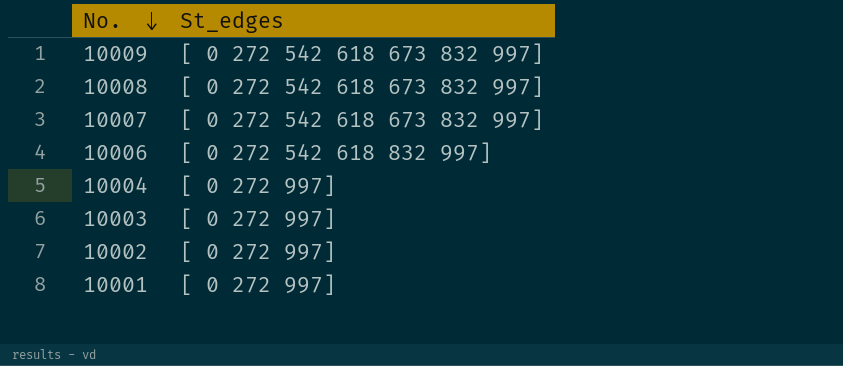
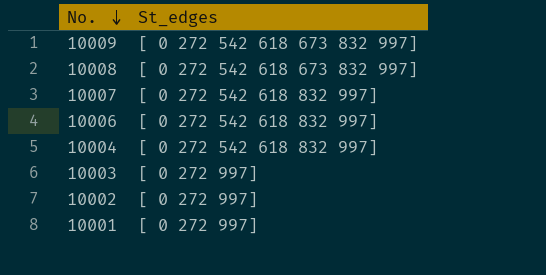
10007 | St_edges: [ 0 272 542 618 673 832 997] -> [ 0 272 542 618 832 997]
10004 | St_edges: [ 0 272 997] -> [ 0 272 542 618 832 997]

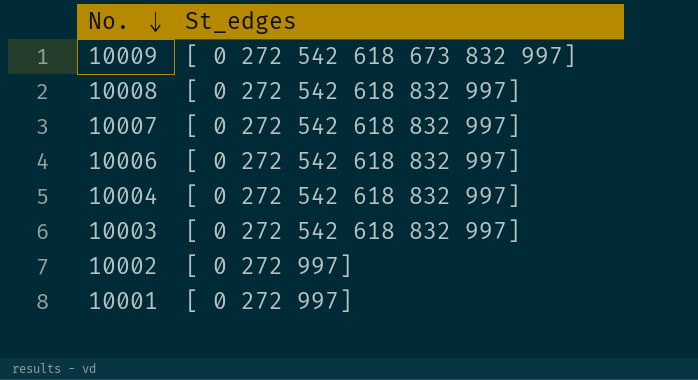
10008 | St_edges: [ 0 272 542 618 673 832 997] -> [ 0 272 542 618 832 997]
10003 | St_edges: [ 0 272 997] -> [ 0 272 542 618 832 997]

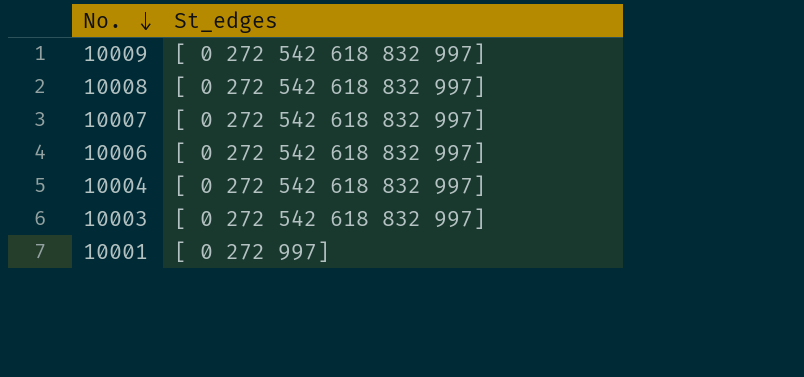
row 10002: [ 0 272 997] -> none
10009 | St_edges: [ 0 272 542 618 673 832 997] -> [ 0 272 542 618 832 997]

